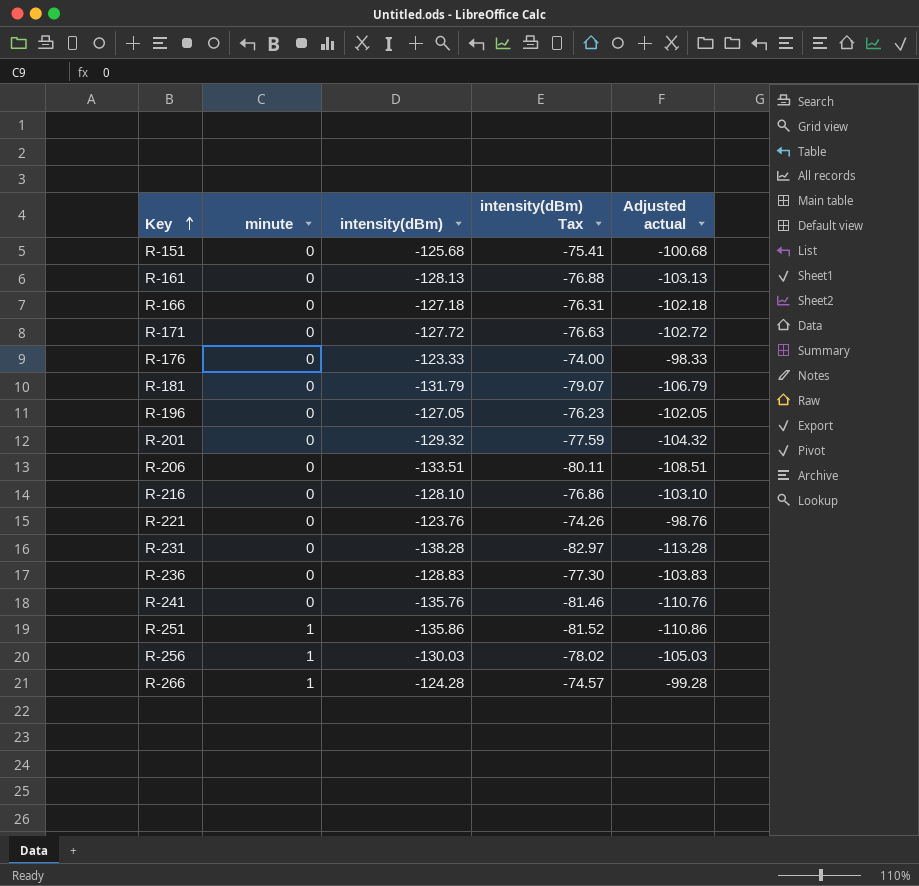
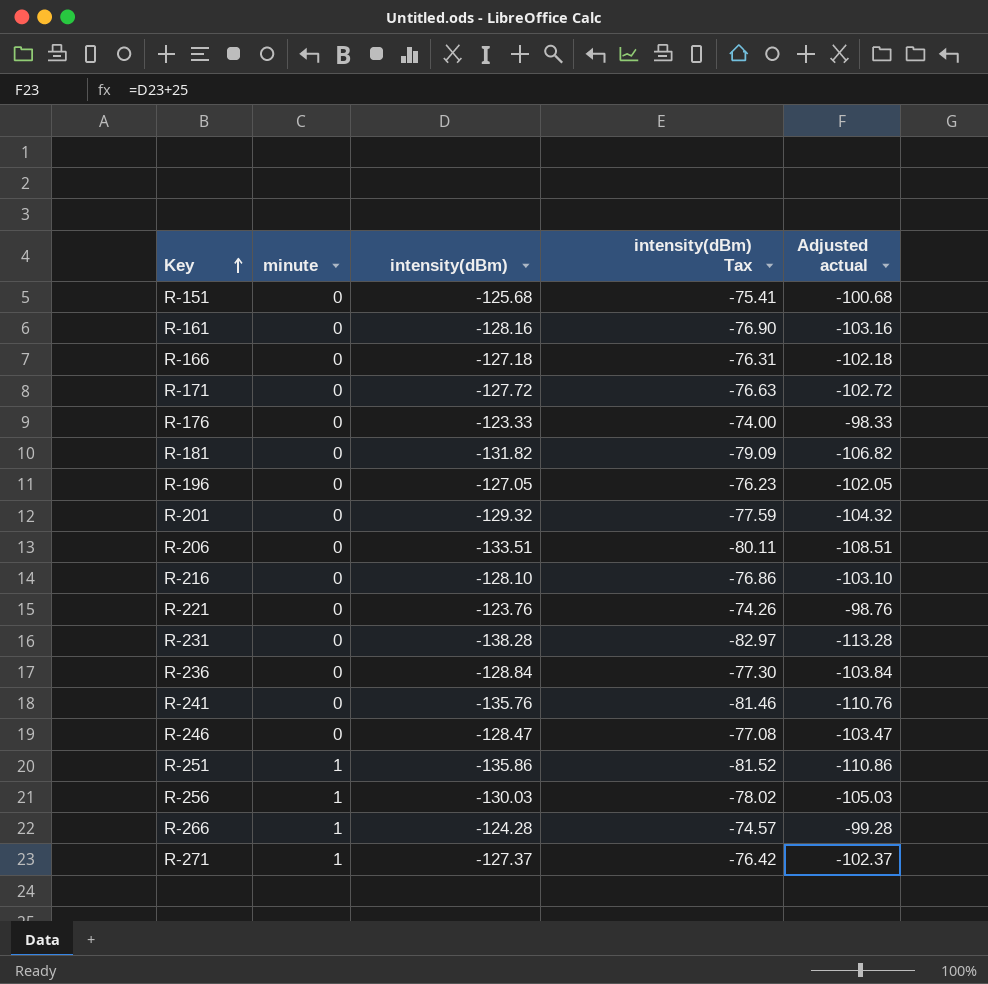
R-161 | intensity(dBm): -128.13 -> -128.16
R-161 | intensity(dBm) Tax: -76.88 -> -76.90
R-161 | Adjusted actual: -103.13 -> -103.16
R-181 | intensity(dBm): -131.79 -> -131.82
R-181 | intensity(dBm) Tax: -79.07 -> -79.09
R-181 | Adjusted actual: -106.79 -> -106.82
R-236 | intensity(dBm): -128.83 -> -128.84
R-236 | Adjusted actual: -103.83 -> -103.84
row R-246: none -> 0 | -128.47 | -77.08 | -103.47
row R-271: none -> 1 | -127.37 | -76.42 | -102.37

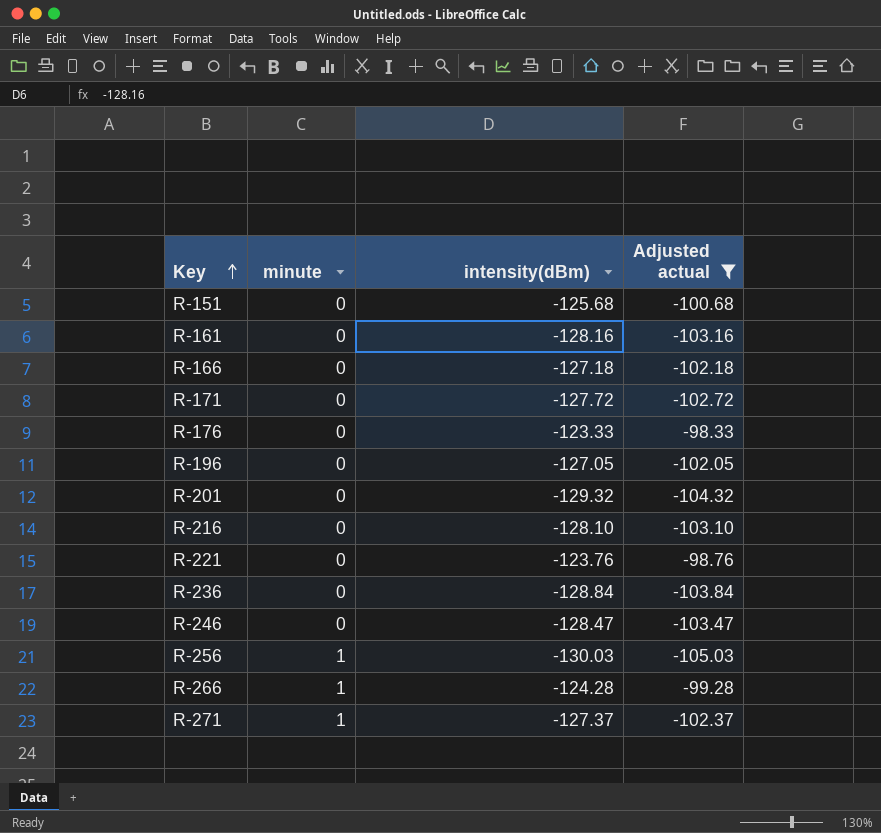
filter: none -> Adjusted actual >= -105.03
column intensity(dBm) Tax | formula: [intensity(dBm)] * 0.6 -> none

